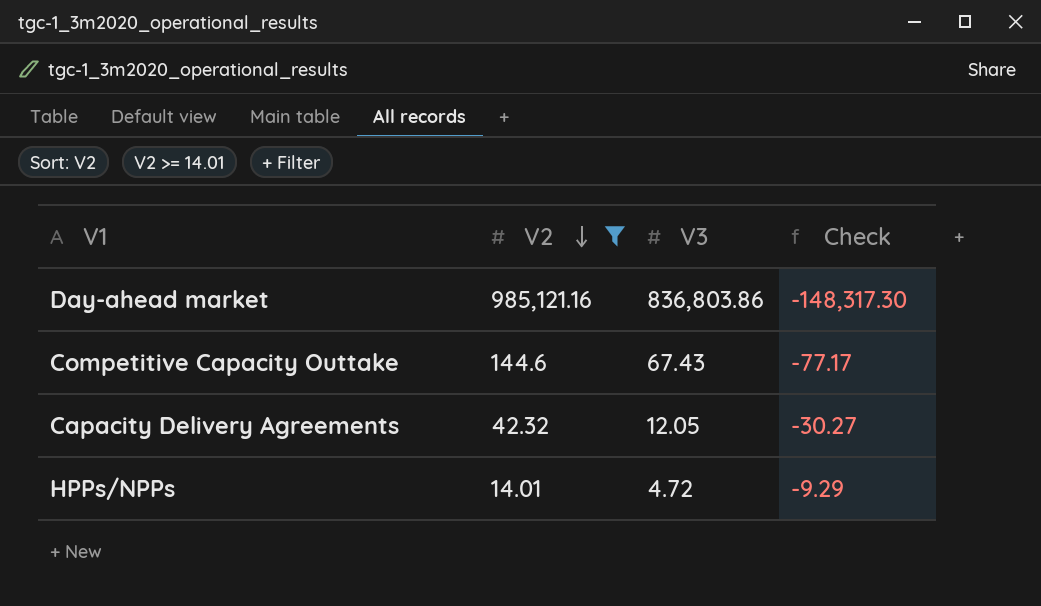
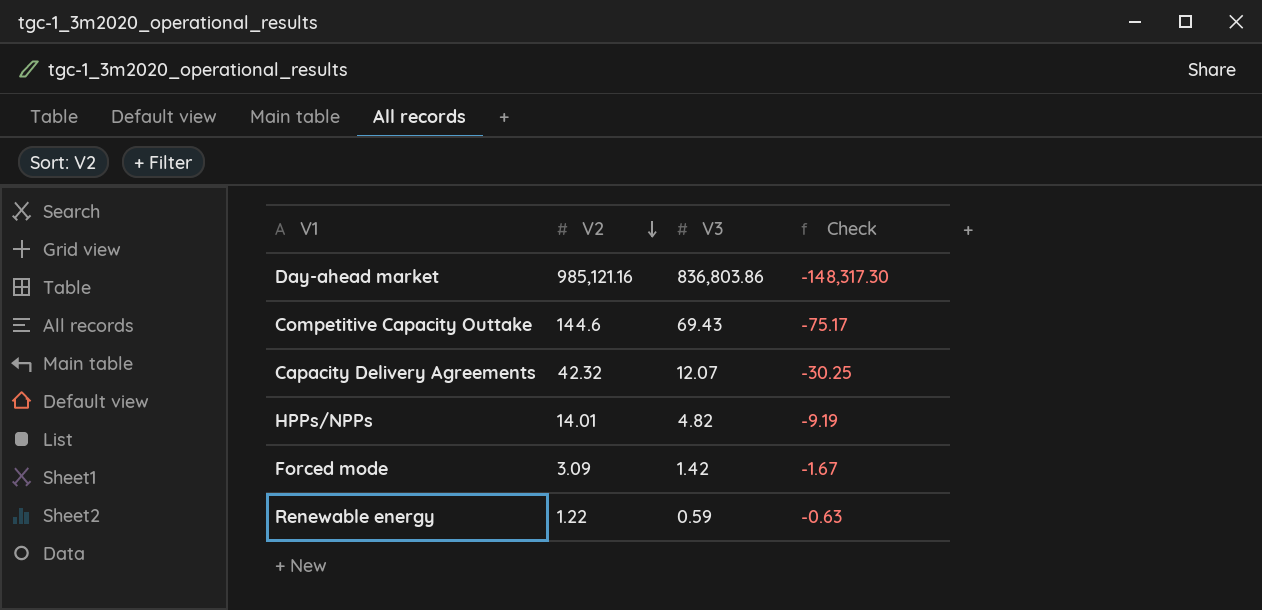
filter: V2 >= 14.01 -> none
Competitive Capacity Outtake | V3: 67.43 -> 69.43
Competitive Capacity Outtake | Check: -77.17 -> -75.17
Capacity Delivery Agreements | V3: 12.05 -> 12.07
Capacity Delivery Agreements | Check: -30.27 -> -30.25
HPPs/NPPs | V3: 4.72 -> 4.82
HPPs/NPPs | Check: -9.29 -> -9.19

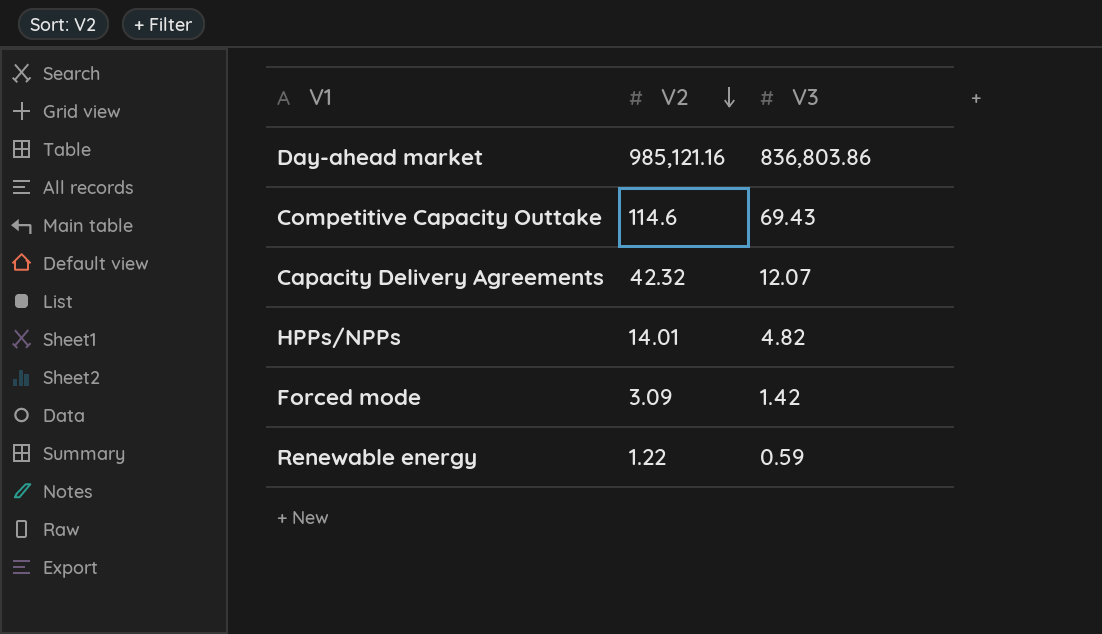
column Check | formula: [V3] - [V2] -> none
Competitive Capacity Outtake | V2: 144.6 -> 114.6

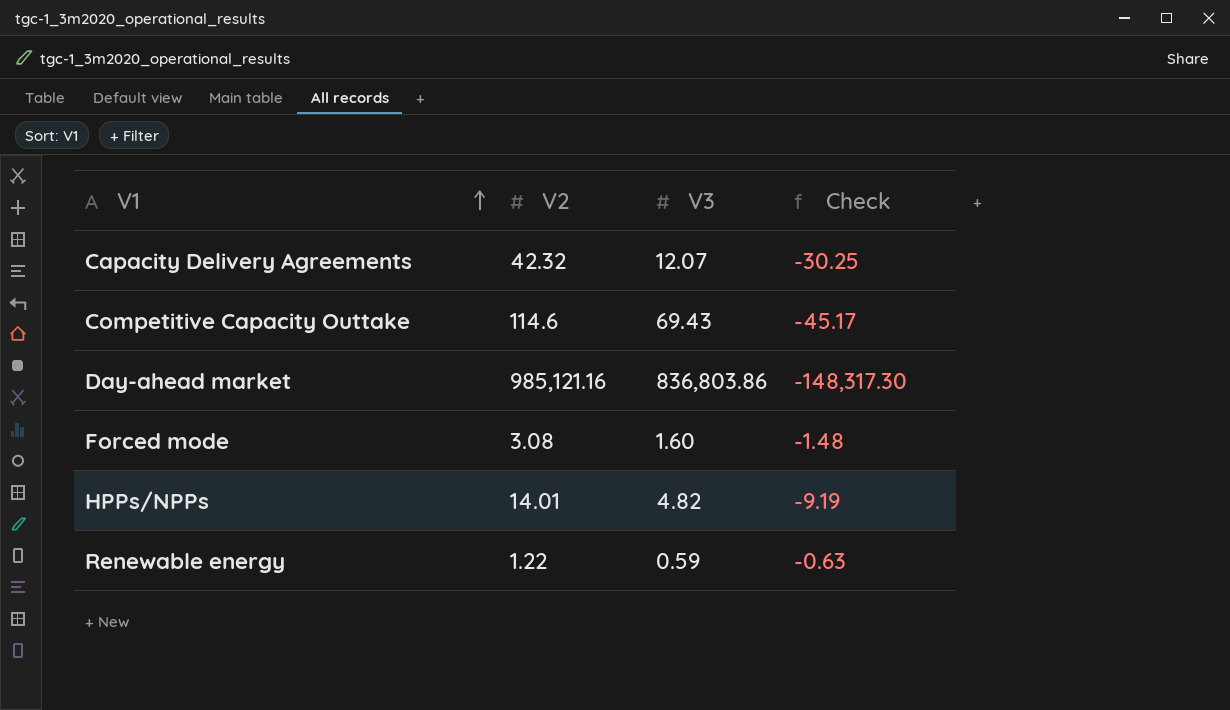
row order: V2 descending -> V1 ascending
column Check | formula: none -> [V3] - [V2]
Forced mode | V2: 3.09 -> 3.08
Forced mode | V3: 1.42 -> 1.60

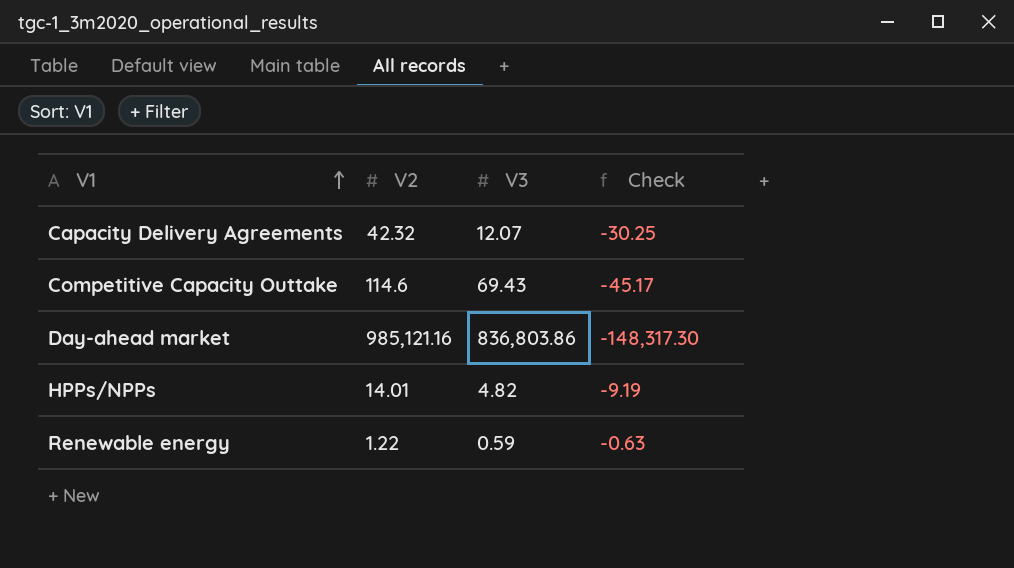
row Forced mode: 3.08 | 1.60 | -1.48 -> none

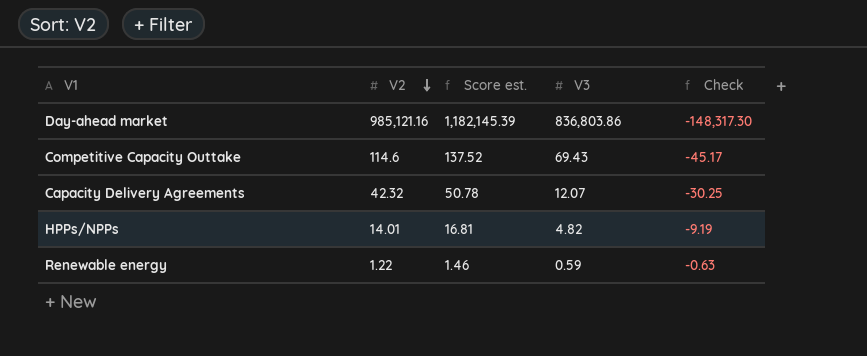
row order: V1 ascending -> V2 descending
column Score est. | formula: none -> [V2] * 1.2

